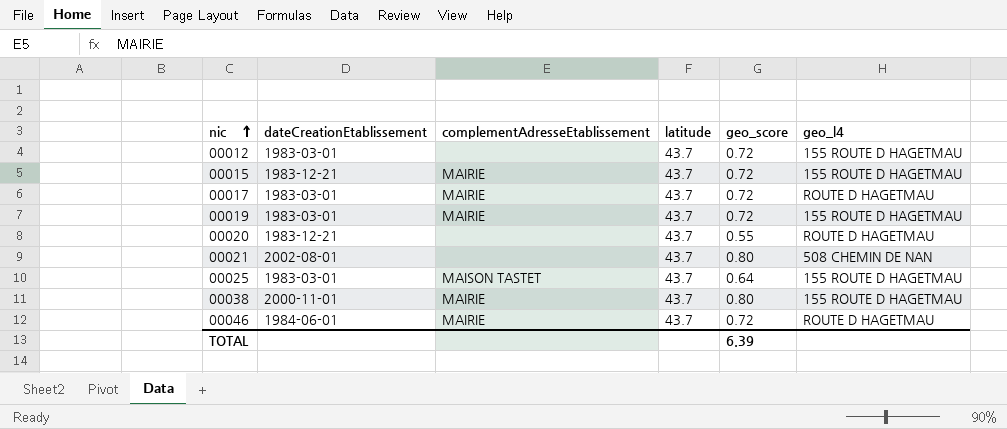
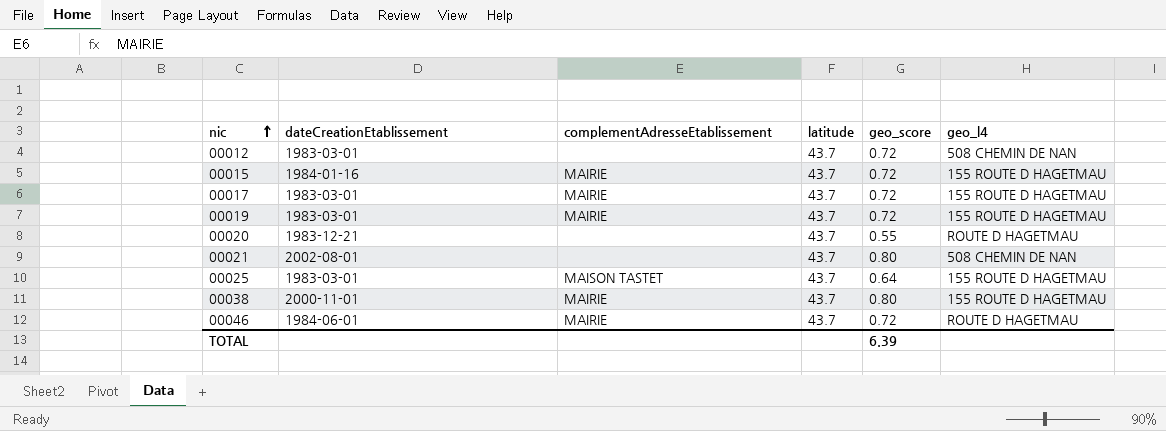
00012 | geo_l4: 155 ROUTE D HAGETMAU -> 508 CHEMIN DE NAN
00015 | dateCreationEtablissement: 1983-12-21 -> 1984-01-16
00017 | geo_l4: ROUTE D HAGETMAU -> 155 ROUTE D HAGETMAU

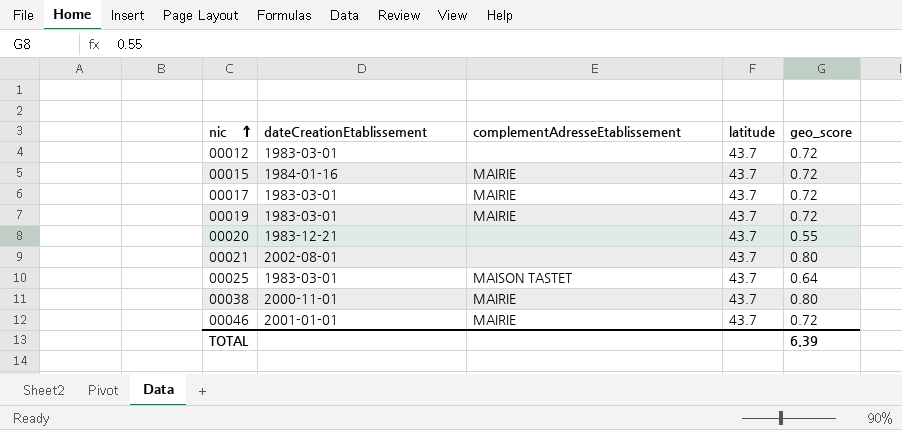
column geo_l4 | position: 6 -> none
00046 | dateCreationEtablissement: 1984-06-01 -> 2001-01-01

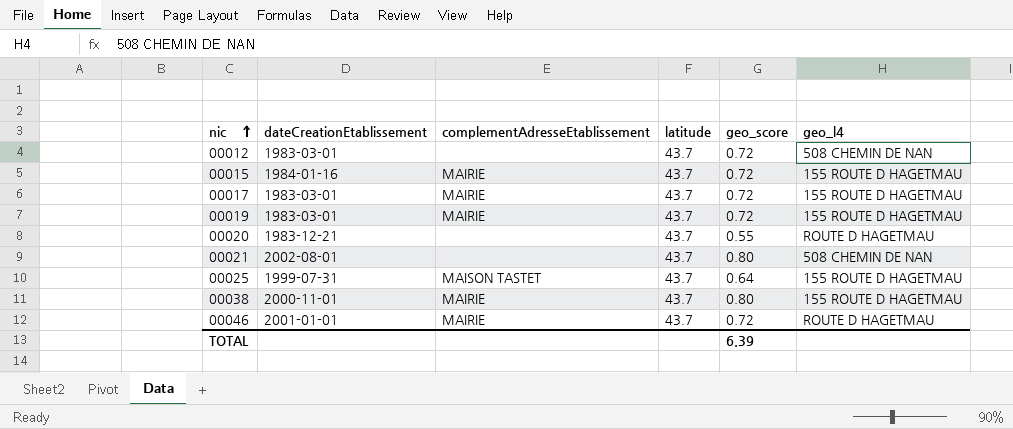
column geo_l4 | position: none -> 6
00025 | dateCreationEtablissement: 1983-03-01 -> 1999-07-31

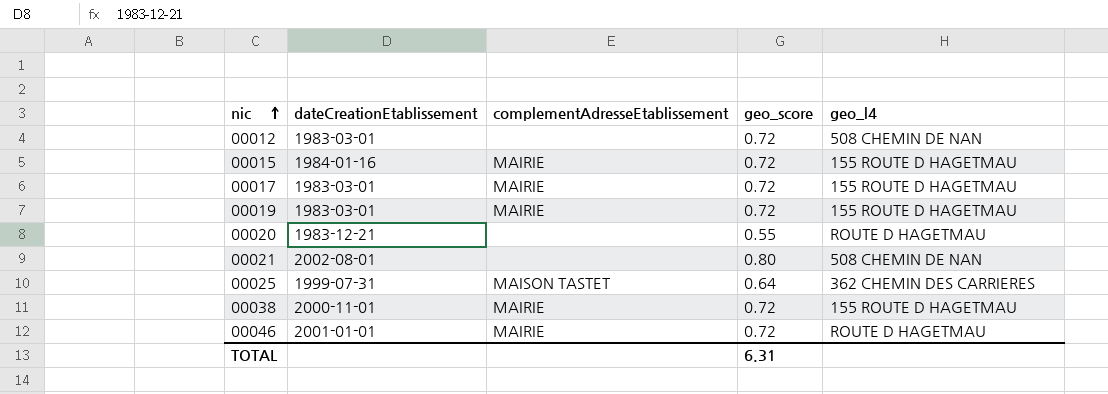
column latitude | position: 4 -> none
00025 | geo_l4: 155 ROUTE D HAGETMAU -> 362 CHEMIN DES CARRIERES
00038 | geo_score: 0.80 -> 0.72
TOTAL | geo_score: 6.39 -> 6.31

